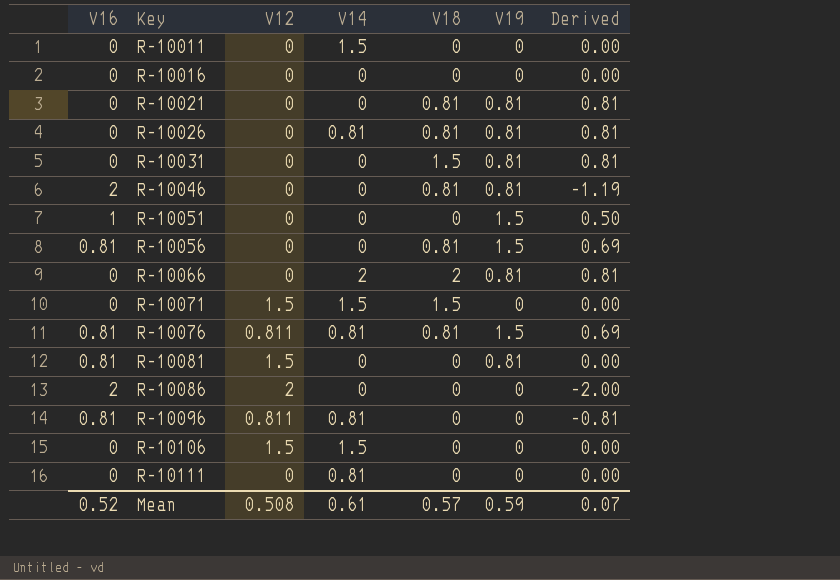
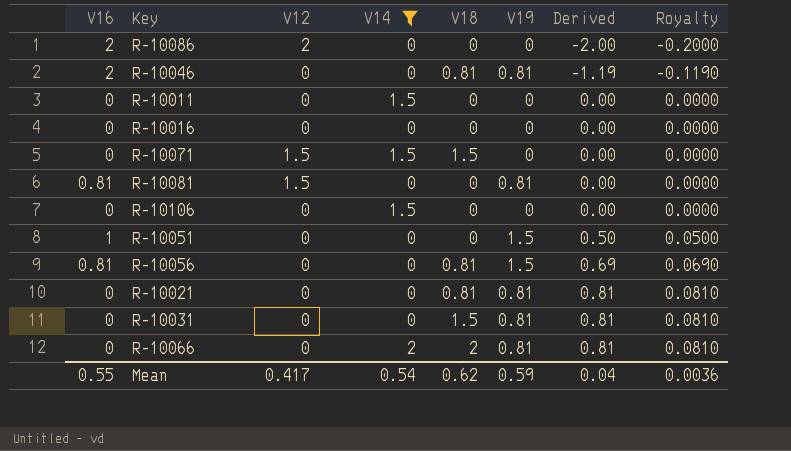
filter: none -> V14 != 0.81
row order: Key ascending -> Derived ascending
column Royalty | formula: none -> [Derived] * 0.1
R-10106 | V12: 1.5 -> 0
Mean | V16: 0.52 -> 0.55
Mean | V12: 0.508 -> 0.417
Mean | V14: 0.61 -> 0.54
Mean | V18: 0.57 -> 0.62
Mean | Derived: 0.07 -> 0.04

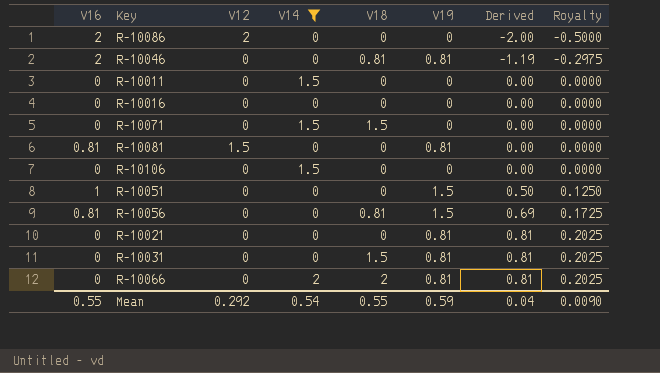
column Royalty | formula: [Derived] * 0.1 -> [Derived] * 0.25
R-10071 | V12: 1.5 -> 0
R-10021 | V18: 0.81 -> 0
Mean | V12: 0.417 -> 0.292
Mean | V18: 0.62 -> 0.55
Mean | Royalty: 0.0036 -> 0.0090

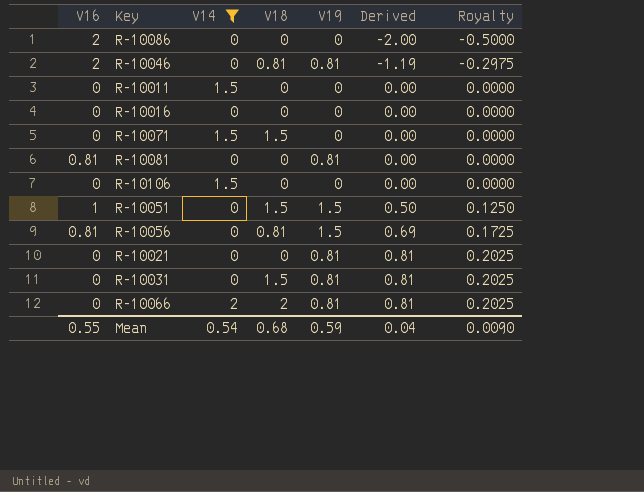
column V12 | position: 3 -> none
R-10051 | V18: 0 -> 1.5
Mean | V18: 0.55 -> 0.68

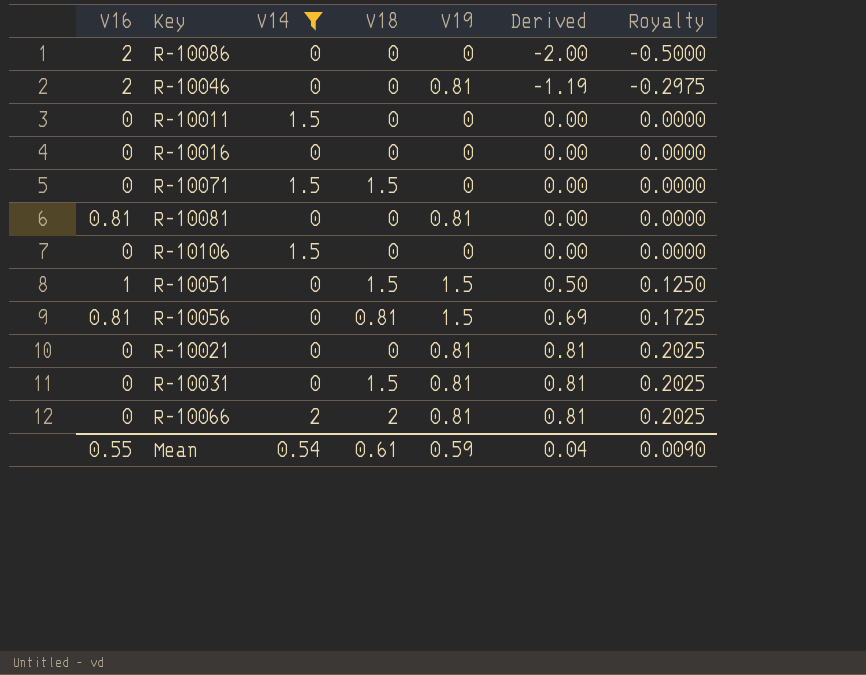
R-10046 | V18: 0.81 -> 0
Mean | V18: 0.68 -> 0.61

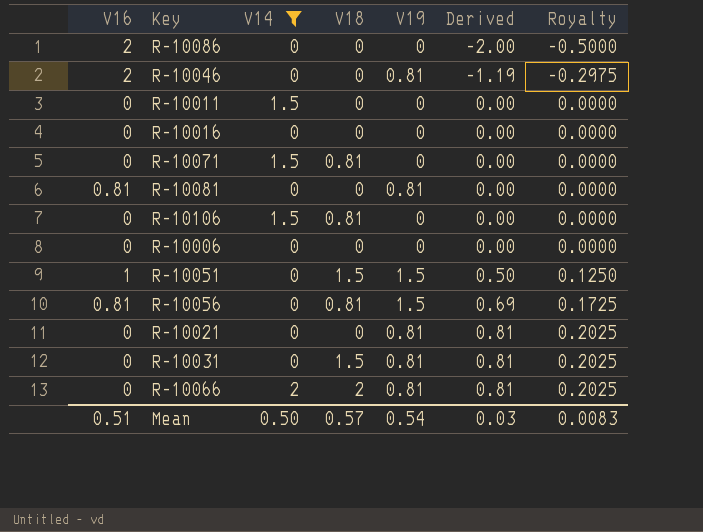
R-10071 | V18: 1.5 -> 0.81
R-10106 | V18: 0 -> 0.81
row R-10006: none -> 0 | 0 | 0 | 0 | 0.00 | 0.0000
Mean | V16: 0.55 -> 0.51
Mean | V14: 0.54 -> 0.50
Mean | V18: 0.61 -> 0.57
Mean | V19: 0.59 -> 0.54
Mean | Derived: 0.04 -> 0.03
Mean | Royalty: 0.0090 -> 0.0083

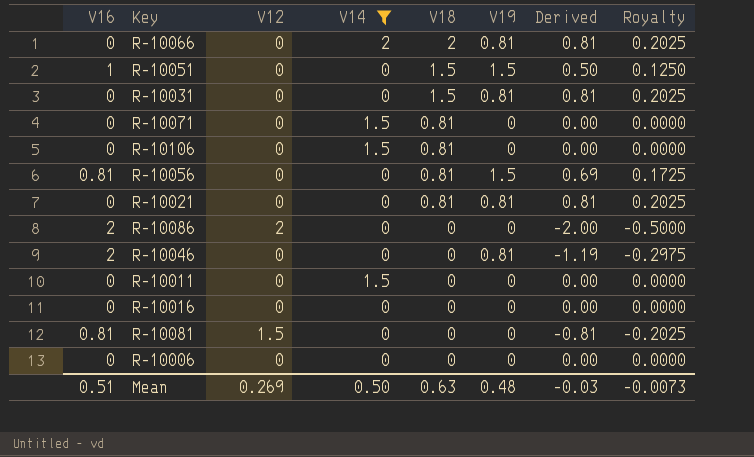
row order: Derived ascending -> V18 descending
column V12 | position: none -> 3
R-10021 | V18: 0 -> 0.81
R-10081 | V19: 0.81 -> 0
R-10081 | Derived: 0.00 -> -0.81
R-10081 | Royalty: 0.0000 -> -0.2025
Mean | V18: 0.57 -> 0.63
Mean | V19: 0.54 -> 0.48
Mean | Derived: 0.03 -> -0.03
Mean | Royalty: 0.0083 -> -0.0073

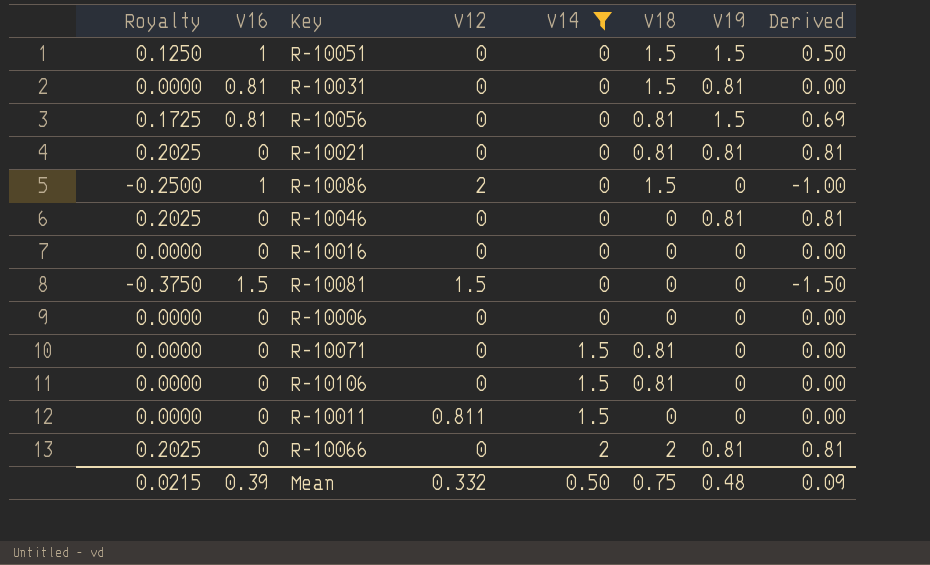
row order: V18 descending -> V14 ascending
column Royalty | position: 8 -> 1
R-10031 | Royalty: 0.2025 -> 0.0000
R-10031 | V16: 0 -> 0.81
R-10031 | Derived: 0.81 -> 0.00
R-10086 | Royalty: -0.5000 -> -0.2500
R-10086 | V16: 2 -> 1
R-10086 | V18: 0 -> 1.5
R-10086 | Derived: -2.00 -> -1.00
R-10046 | Royalty: -0.2975 -> 0.2025
R-10046 | V16: 2 -> 0
R-10046 | Derived: -1.19 -> 0.81
R-10081 | Royalty: -0.2025 -> -0.3750
R-10081 | V16: 0.81 -> 1.5
R-10081 | Derived: -0.81 -> -1.50
R-10011 | V12: 0 -> 0.811
Mean | Royalty: -0.0073 -> 0.0215
Mean | V16: 0.51 -> 0.39
Mean | V12: 0.269 -> 0.332
Mean | V18: 0.63 -> 0.75
Mean | Derived: -0.03 -> 0.09

